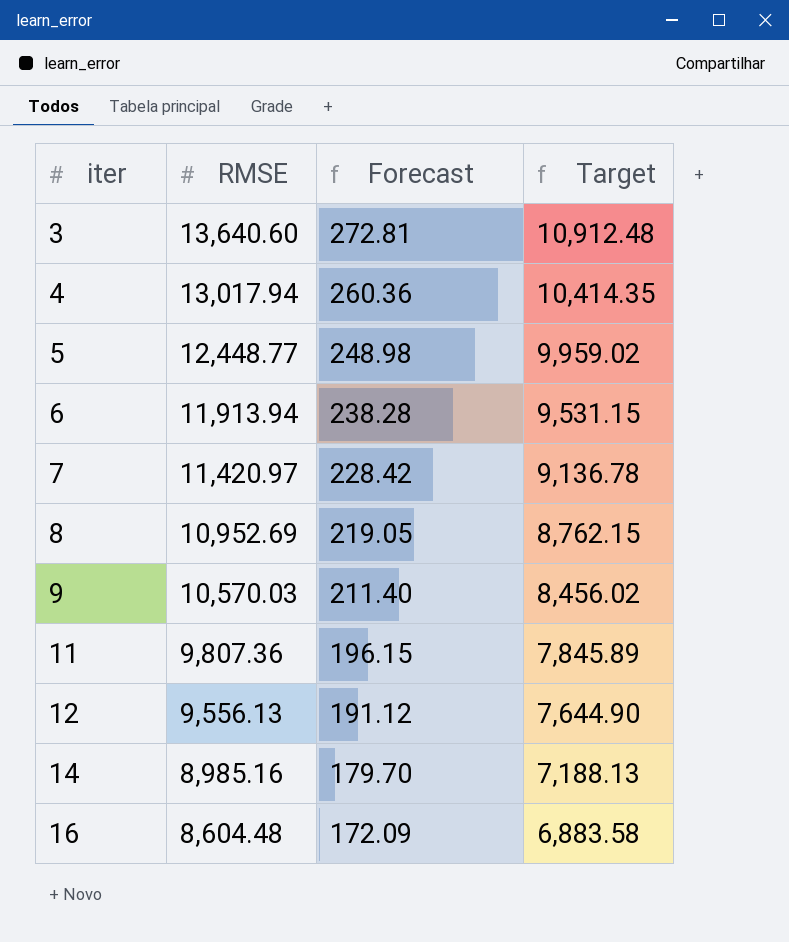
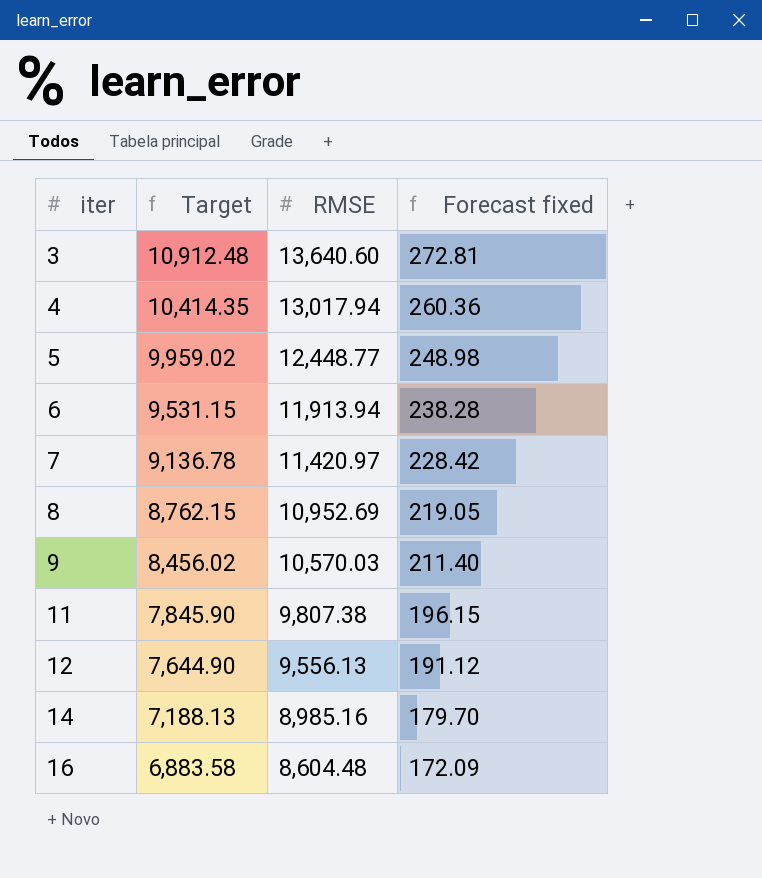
column Target | position: 4 -> 2
column name: Forecast -> Forecast fixed
11 | Target: 7,845.89 -> 7,845.90
11 | RMSE: 9,807.36 -> 9,807.38

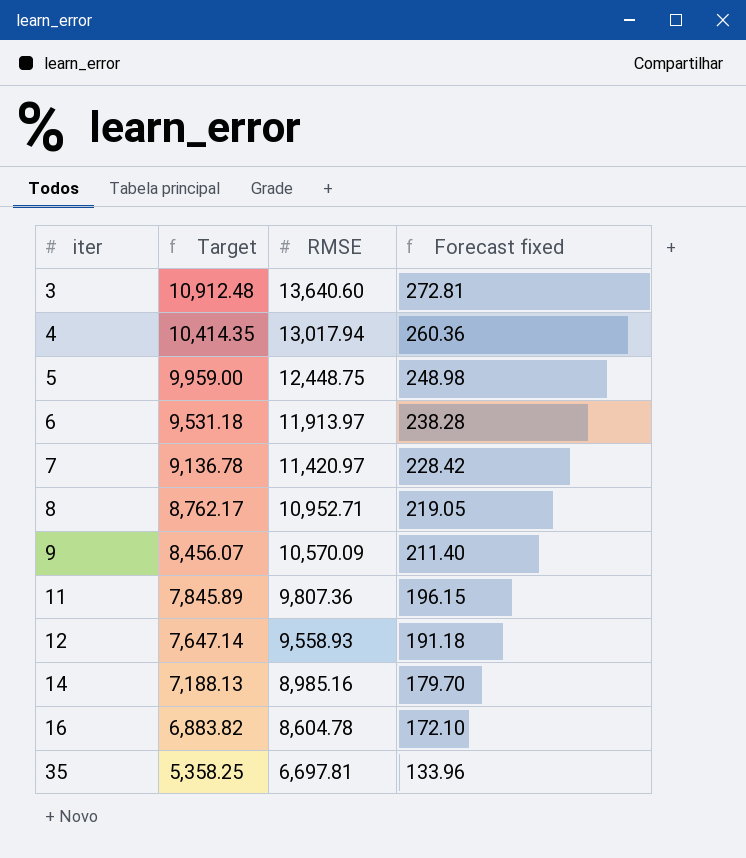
5 | Target: 9,959.02 -> 9,959.00
5 | RMSE: 12,448.77 -> 12,448.75
6 | Target: 9,531.15 -> 9,531.18
6 | RMSE: 11,913.94 -> 11,913.97
8 | Target: 8,762.15 -> 8,762.17
8 | RMSE: 10,952.69 -> 10,952.71
9 | Target: 8,456.02 -> 8,456.07
9 | RMSE: 10,570.03 -> 10,570.09
11 | Target: 7,845.90 -> 7,845.89
11 | RMSE: 9,807.38 -> 9,807.36
12 | Target: 7,644.90 -> 7,647.14
12 | RMSE: 9,556.13 -> 9,558.93
12 | Forecast fixed: 191.12 -> 191.18
16 | Target: 6,883.58 -> 6,883.82
16 | RMSE: 8,604.48 -> 8,604.78
16 | Forecast fixed: 172.09 -> 172.10
row 35: none -> 5,358.25 | 6,697.81 | 133.96

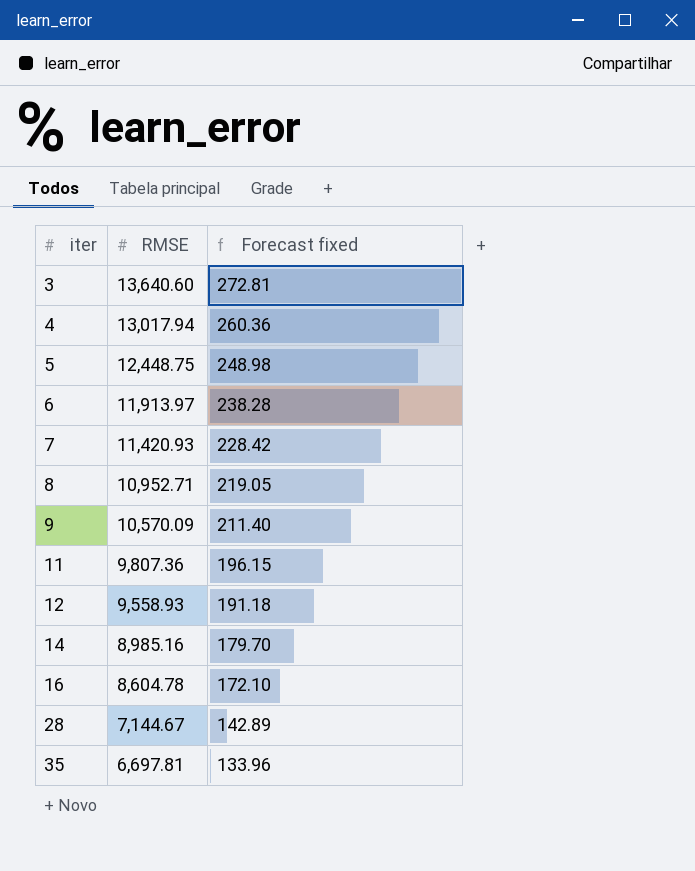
column Target | formula: [RMSE] * 0.8 -> none
7 | RMSE: 11,420.97 -> 11,420.93
row 28: none -> 7,144.67 | 142.89

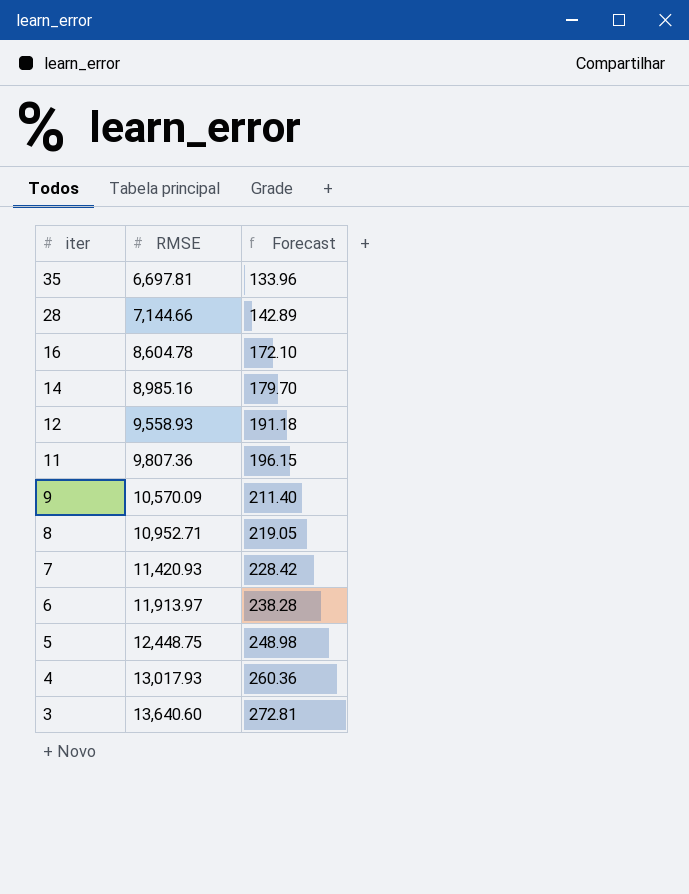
row order: iter ascending -> iter descending
column name: Forecast fixed -> Forecast
28 | RMSE: 7,144.67 -> 7,144.66
4 | RMSE: 13,017.94 -> 13,017.93

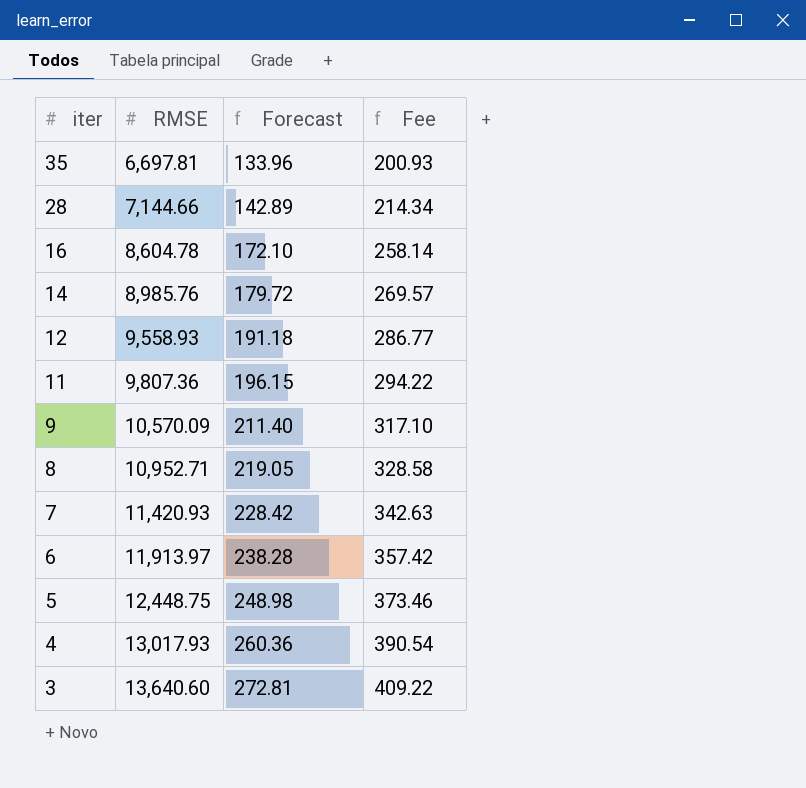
column Fee | formula: none -> [RMSE] * 0.03
14 | RMSE: 8,985.16 -> 8,985.76
14 | Forecast: 179.70 -> 179.72

